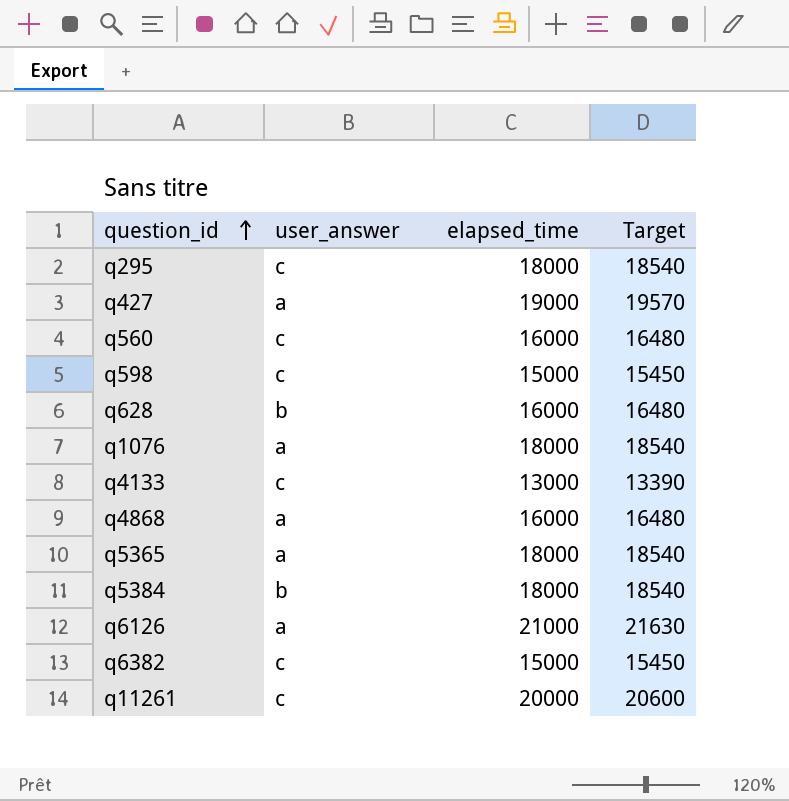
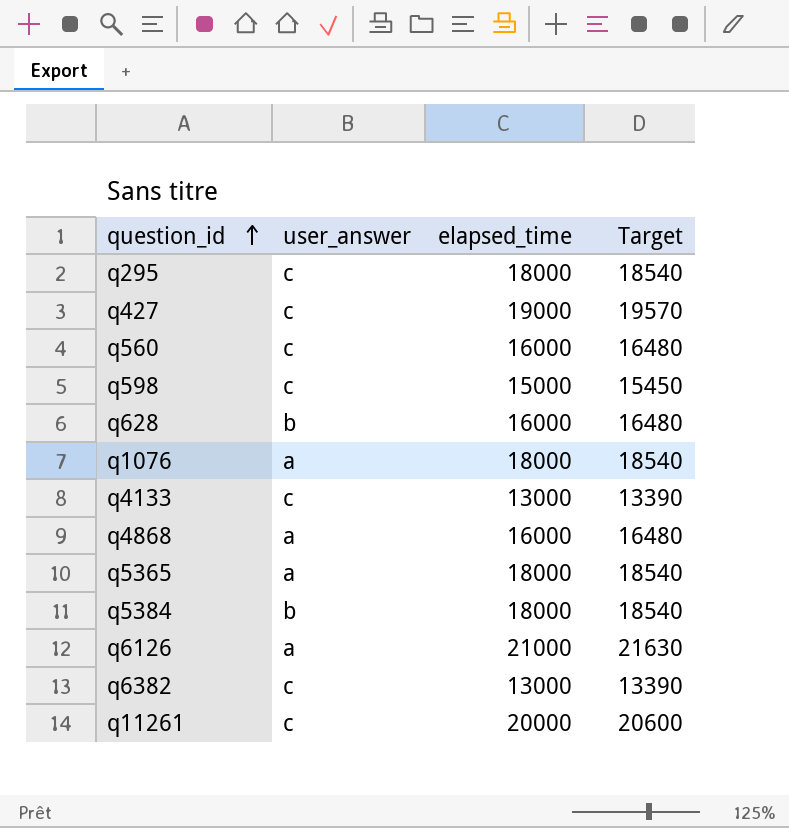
q427 | user_answer: a -> c
q6382 | elapsed_time: 15000 -> 13000
q6382 | Target: 15450 -> 13390

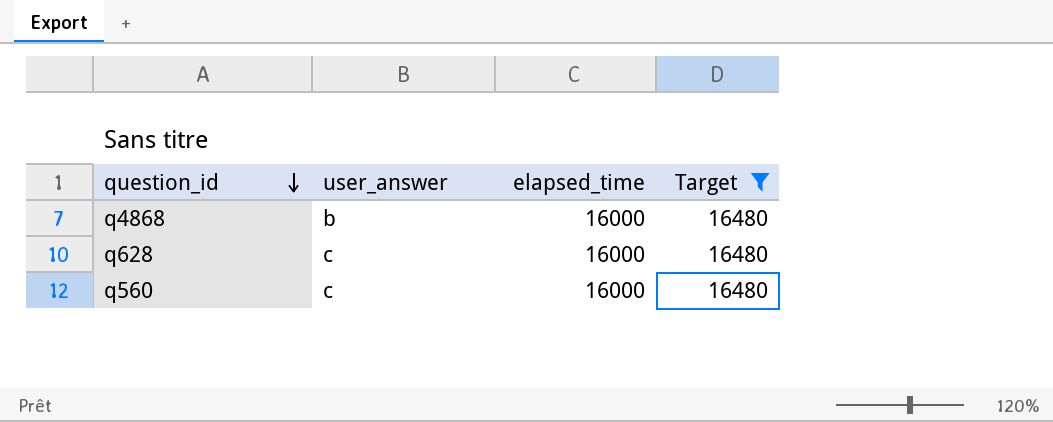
filter: none -> Target = 16480
row order: question_id ascending -> question_id descending
q4868 | user_answer: a -> b
q628 | user_answer: b -> c

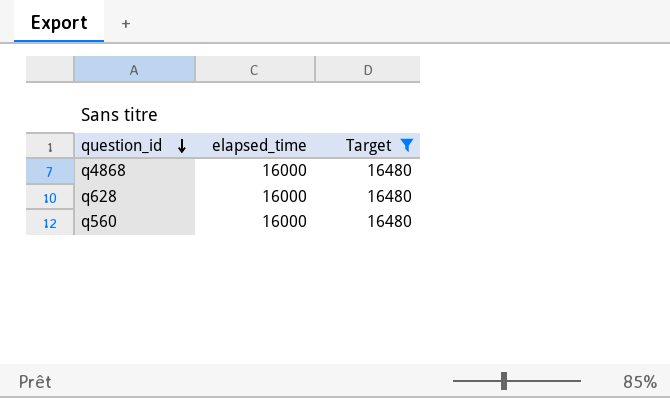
column user_answer | position: 2 -> none

